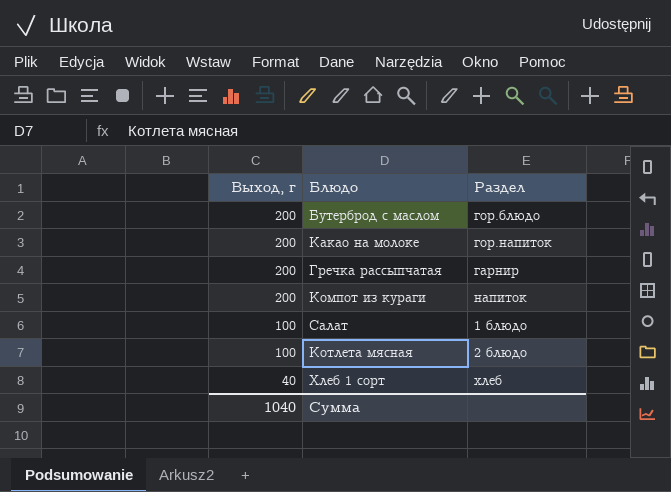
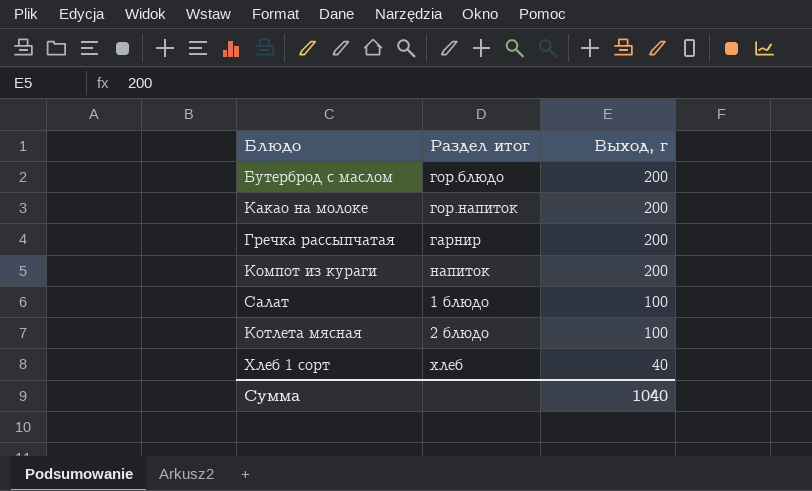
column name: Раздел -> Раздел итог
column Выход, г | position: 1 -> 3

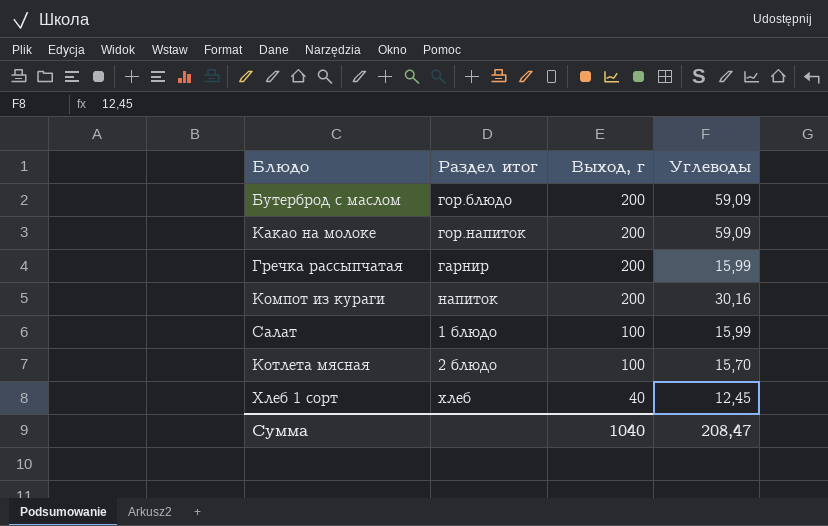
column Углеводы | position: none -> 4

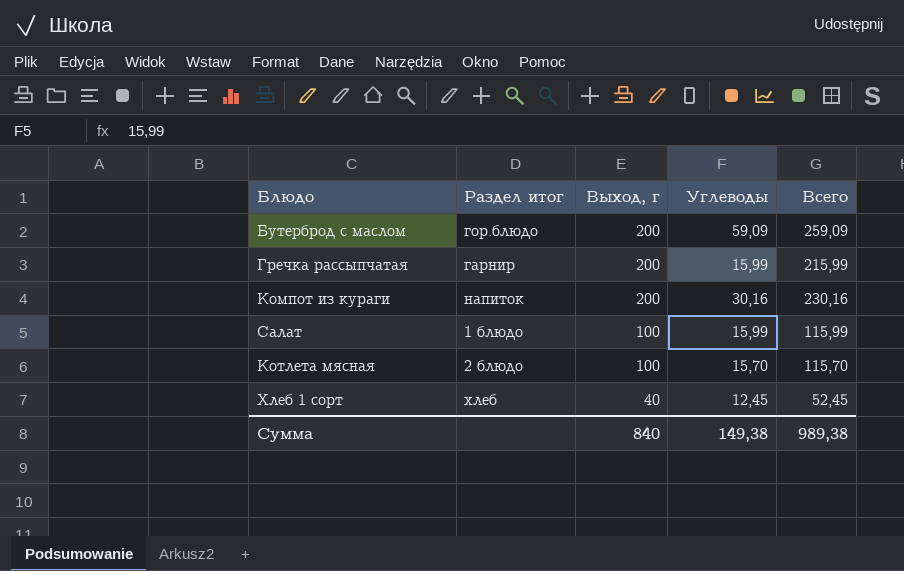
column Всего | formula: none -> [Выход, г] + [Углеводы]
row Какао на молоке: гор.напиток | 200 | 59,09 -> none
Сумма | Выход, г: 1040 -> 840
Сумма | Углеводы: 208,47 -> 149,38

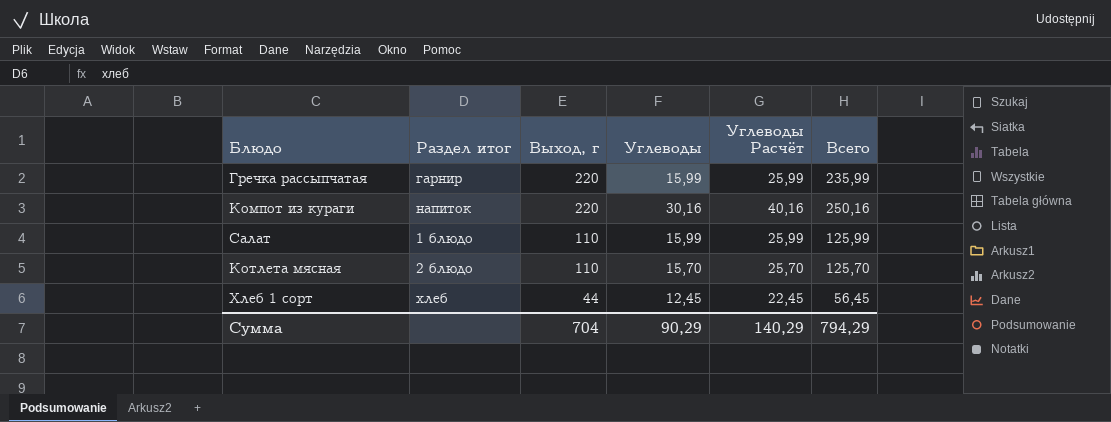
column Углеводы Расчёт | formula: none -> [Углеводы] + 10
row Бутерброд с маслом: гор.блюдо | 200 | 59,09 | 259,09 -> none
Гречка рассыпчатая | Выход, г: 200 -> 220
Гречка рассыпчатая | Всего: 215,99 -> 235,99
Компот из кураги | Выход, г: 200 -> 220
Компот из кураги | Всего: 230,16 -> 250,16
Салат | Выход, г: 100 -> 110
Салат | Всего: 115,99 -> 125,99
Котлета мясная | Выход, г: 100 -> 110
Котлета мясная | Всего: 115,70 -> 125,70
Хлеб 1 сорт | Выход, г: 40 -> 44
Хлеб 1 сорт | Всего: 52,45 -> 56,45
Сумма | Выход, г: 840 -> 704
Сумма | Углеводы: 149,38 -> 90,29
Сумма | Всего: 989,38 -> 794,29

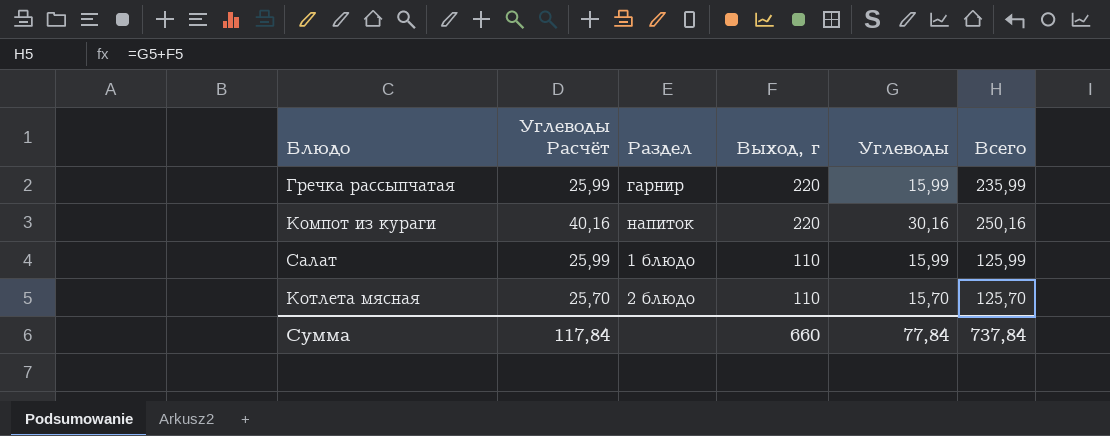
column Углеводы Расчёт | position: 5 -> 2
column name: Раздел итог -> Раздел
row Хлеб 1 сорт: хлеб | 44 | 12,45 | 22,45 | 56,45 -> none
Сумма | Углеводы Расчёт: 140,29 -> 117,84
Сумма | Выход, г: 704 -> 660
Сумма | Углеводы: 90,29 -> 77,84
Сумма | Всего: 794,29 -> 737,84

